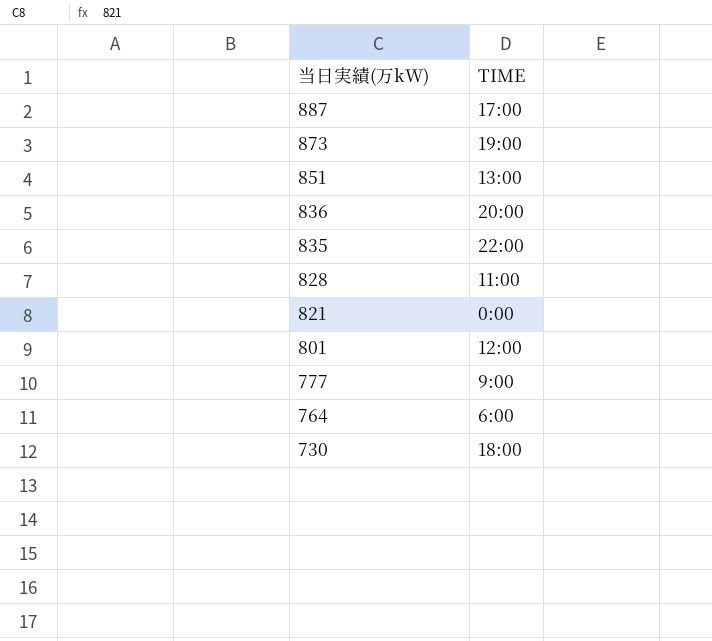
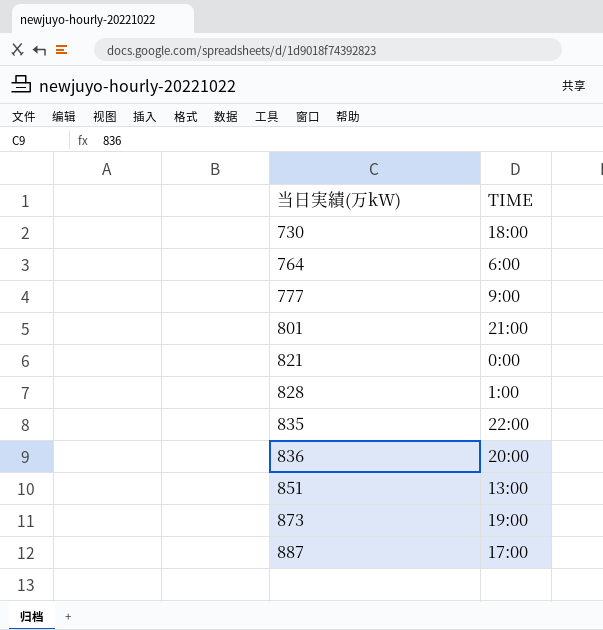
row order: 当日実績(万kW) descending -> 当日実績(万kW) ascending
801 | TIME: 12:00 -> 21:00
828 | TIME: 11:00 -> 1:00

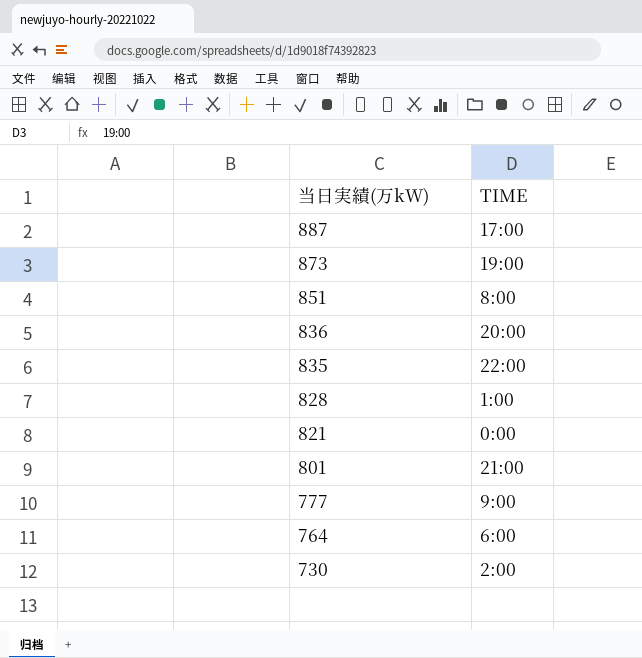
row order: 当日実績(万kW) ascending -> 当日実績(万kW) descending
851 | TIME: 13:00 -> 8:00
730 | TIME: 18:00 -> 2:00

